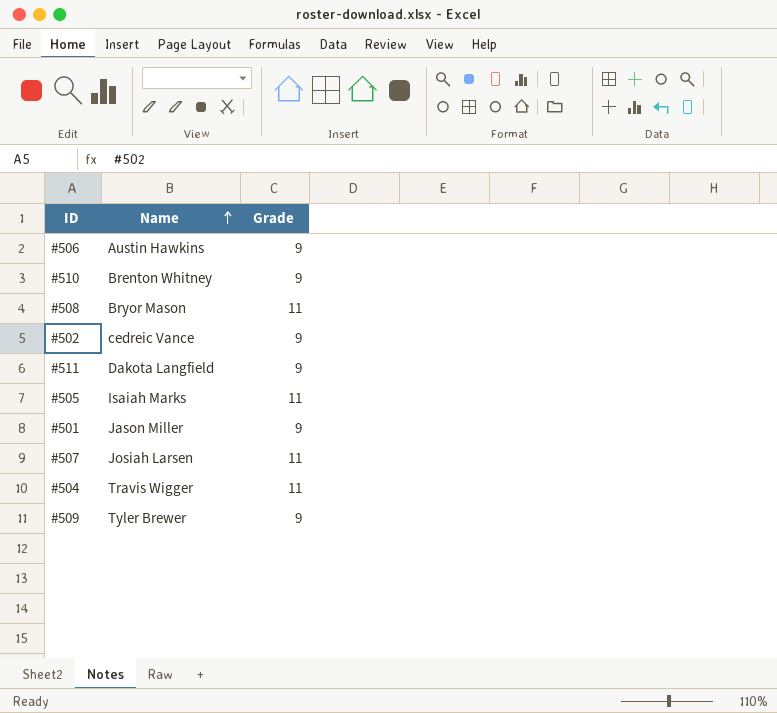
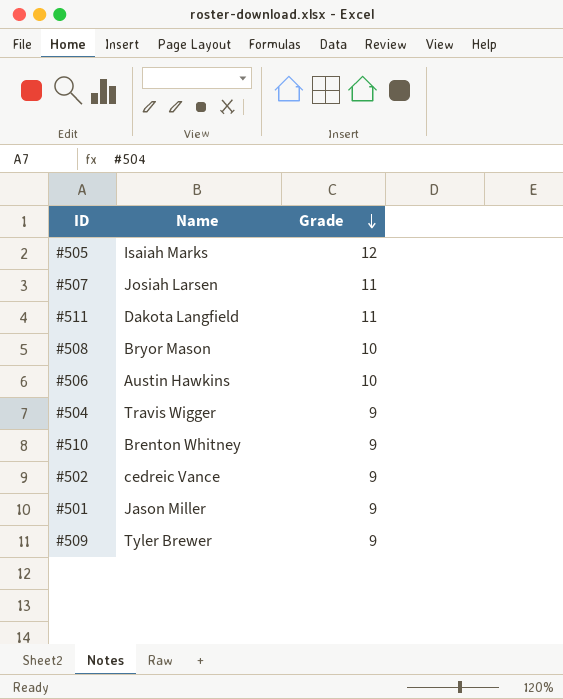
row order: Name ascending -> Grade descending
#505 | Grade: 11 -> 12
#511 | Grade: 9 -> 11
#508 | Grade: 11 -> 10
#506 | Grade: 9 -> 10
#504 | Grade: 11 -> 9

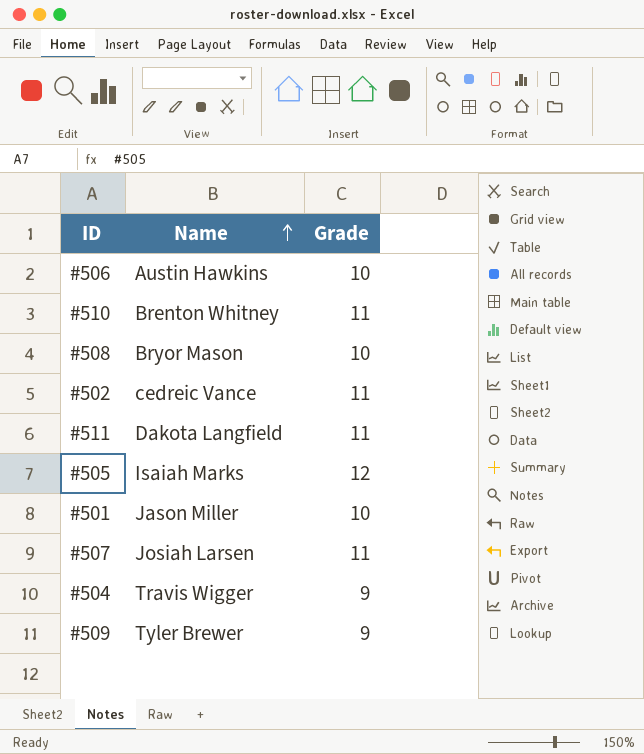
row order: Grade descending -> Name ascending
#510 | Grade: 9 -> 11
#502 | Grade: 9 -> 11
#501 | Grade: 9 -> 10

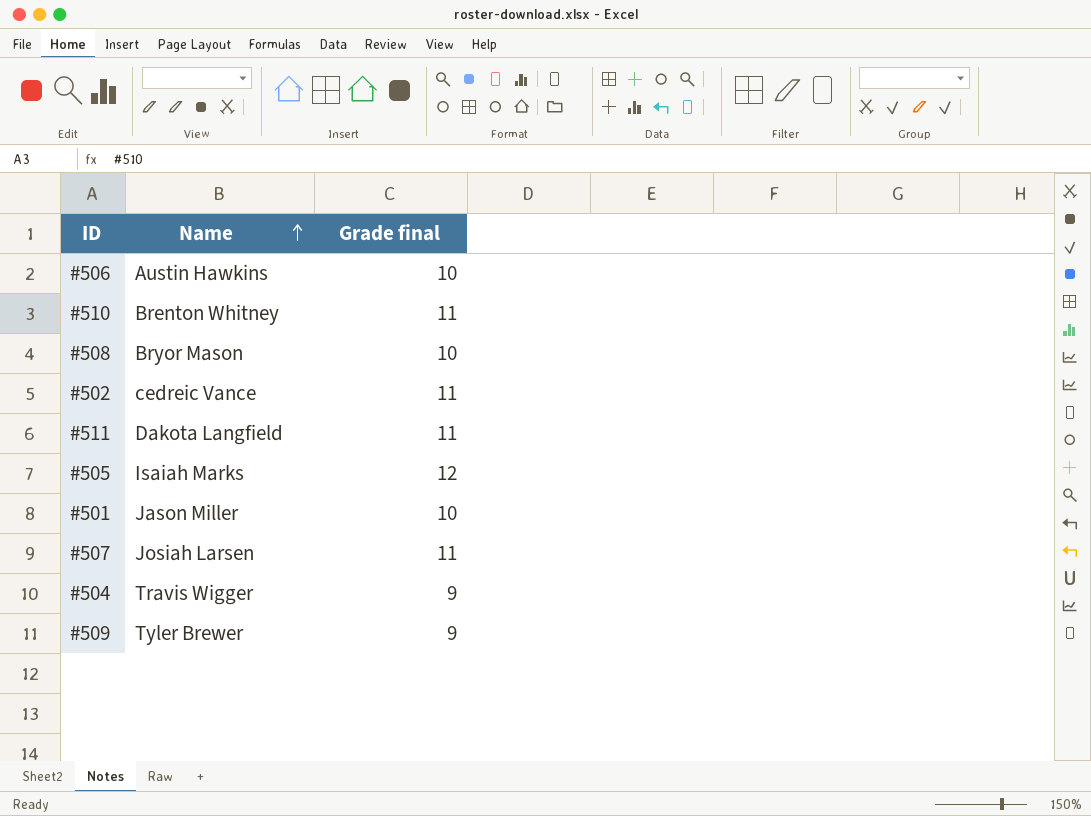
column name: Grade -> Grade final

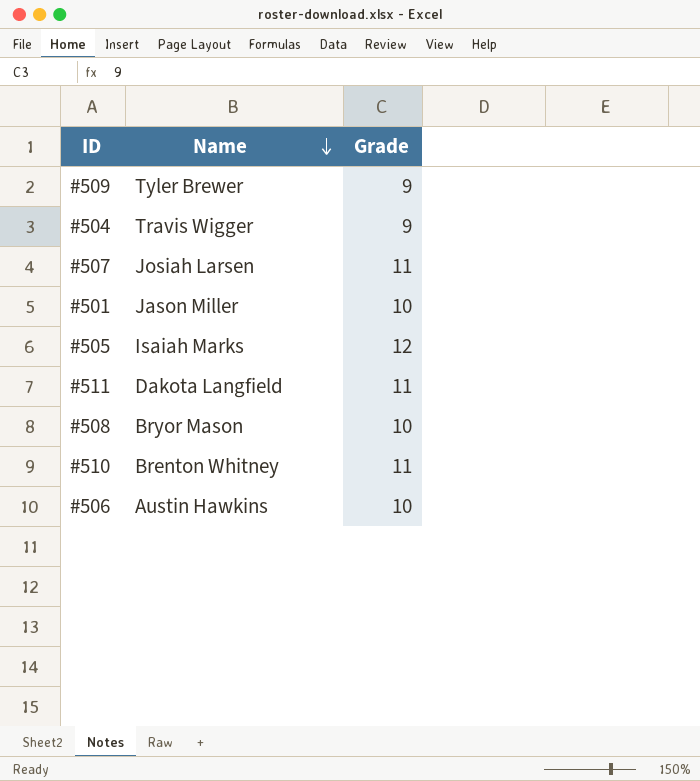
row order: Name ascending -> Name descending
column name: Grade final -> Grade
row #502: cedreic Vance | 11 -> none

